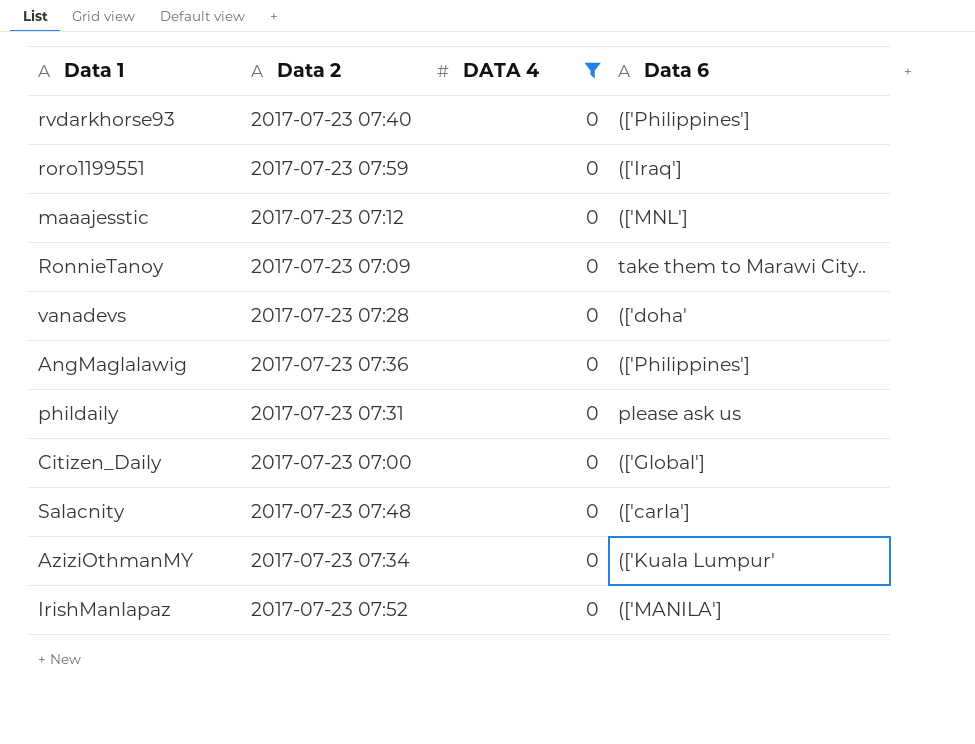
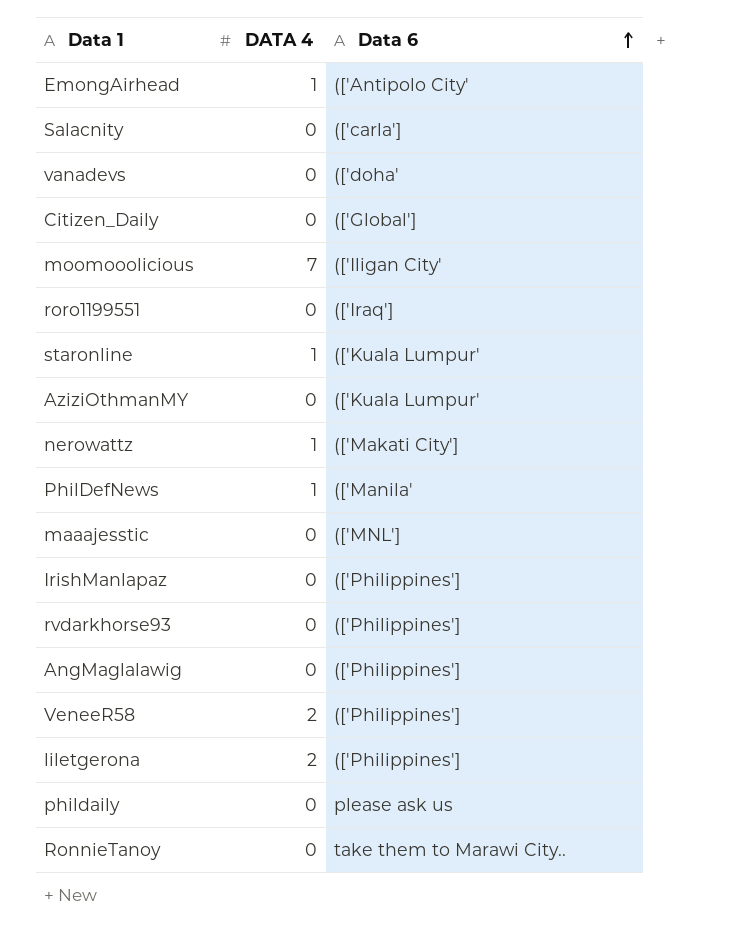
filter: DATA 4 = 0 -> none
row order: none -> Data 6 ascending
column Data 2 | position: 2 -> none
IrishManlapaz | Data 6: (['MANILA'] -> (['Philippines']

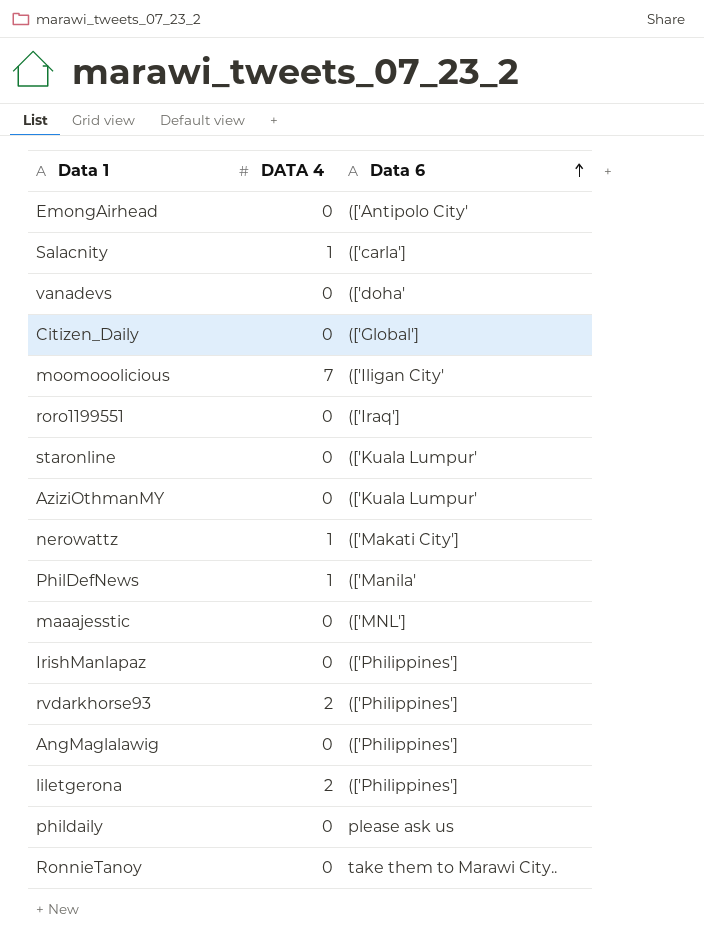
row VeneeR58: 2 | (['Philippines'] -> none
EmongAirhead | DATA 4: 1 -> 0
Salacnity | DATA 4: 0 -> 1
staronline | DATA 4: 1 -> 0
rvdarkhorse93 | DATA 4: 0 -> 2

